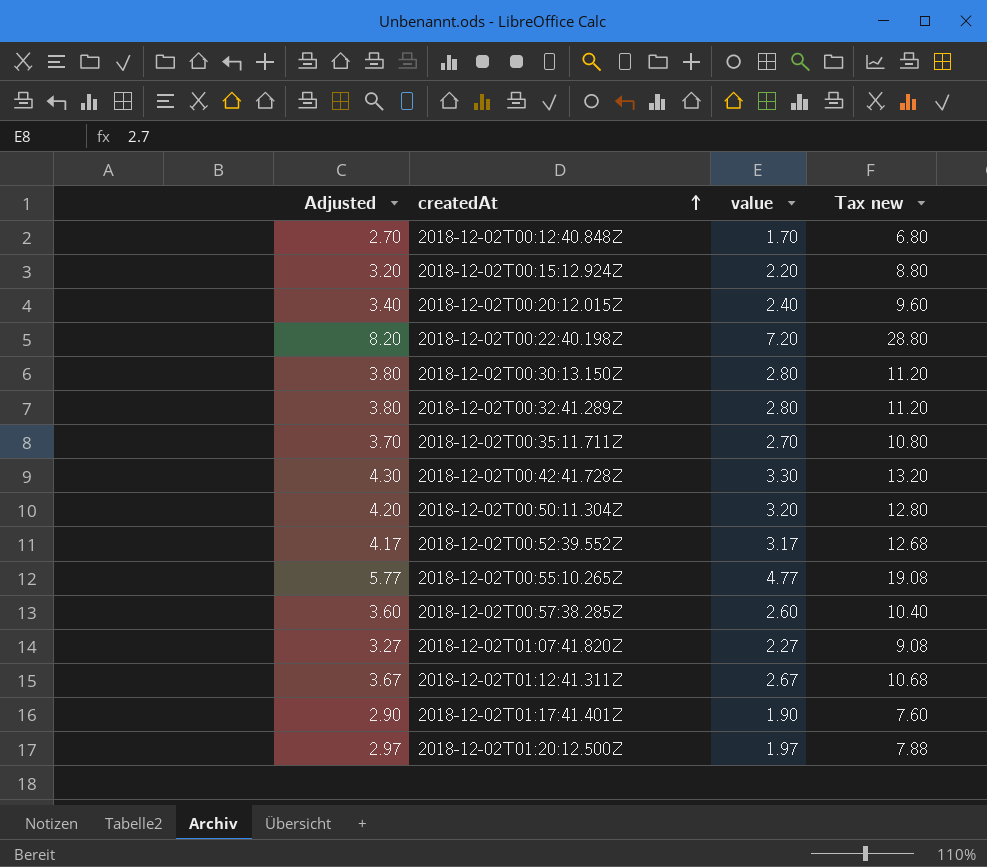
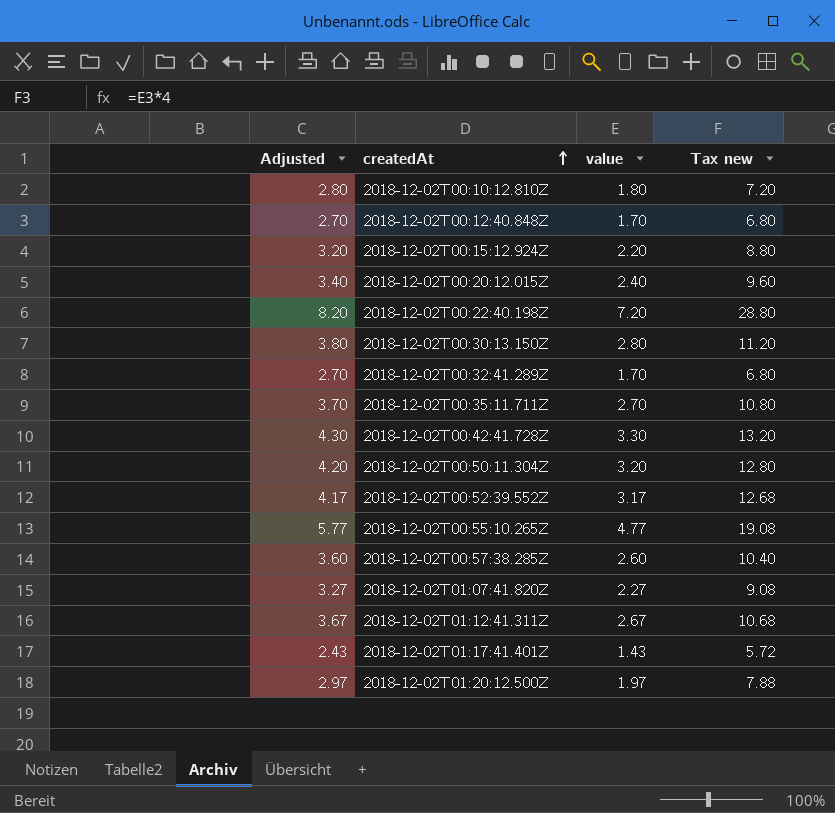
row 2018-12-02T00:10:12.810Z: none -> 2.80 | 1.80 | 7.20
2018-12-02T00:32:41.289Z | Adjusted: 3.80 -> 2.70
2018-12-02T00:32:41.289Z | value: 2.80 -> 1.70
2018-12-02T00:32:41.289Z | Tax new: 11.20 -> 6.80
2018-12-02T01:17:41.401Z | Adjusted: 2.90 -> 2.43
2018-12-02T01:17:41.401Z | value: 1.90 -> 1.43
2018-12-02T01:17:41.401Z | Tax new: 7.60 -> 5.72

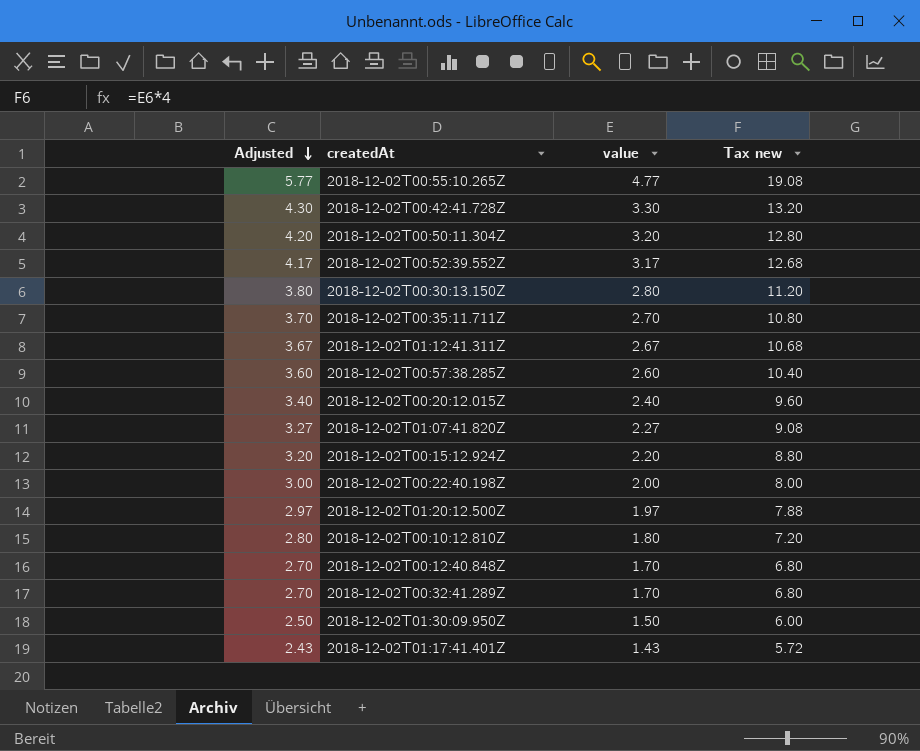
row order: createdAt ascending -> Adjusted descending
2018-12-02T00:22:40.198Z | Adjusted: 8.20 -> 3.00
2018-12-02T00:22:40.198Z | value: 7.20 -> 2.00
2018-12-02T00:22:40.198Z | Tax new: 28.80 -> 8.00
row 2018-12-02T01:30:09.950Z: none -> 2.50 | 1.50 | 6.00

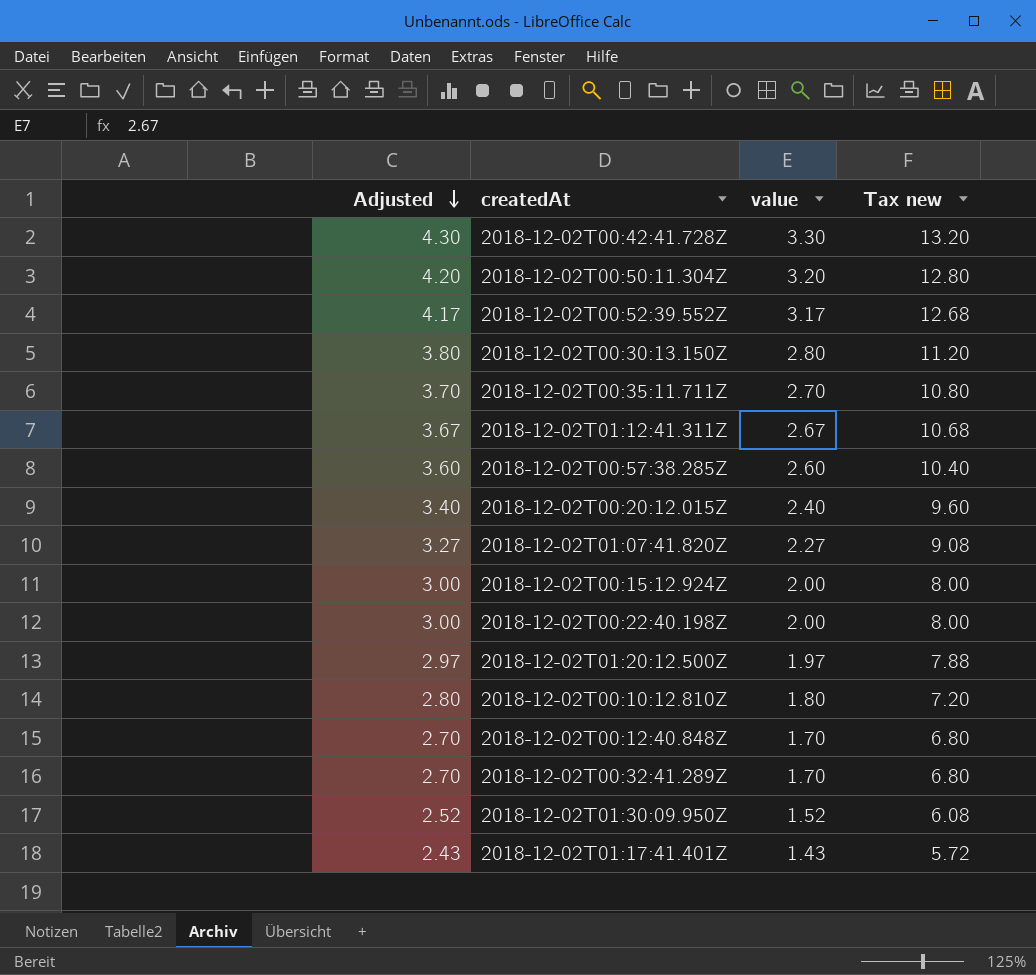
row 2018-12-02T00:55:10.265Z: 5.77 | 4.77 | 19.08 -> none
2018-12-02T00:15:12.924Z | Adjusted: 3.20 -> 3.00
2018-12-02T00:15:12.924Z | value: 2.20 -> 2.00
2018-12-02T00:15:12.924Z | Tax new: 8.80 -> 8.00
2018-12-02T01:30:09.950Z | Adjusted: 2.50 -> 2.52
2018-12-02T01:30:09.950Z | value: 1.50 -> 1.52
2018-12-02T01:30:09.950Z | Tax new: 6.00 -> 6.08

